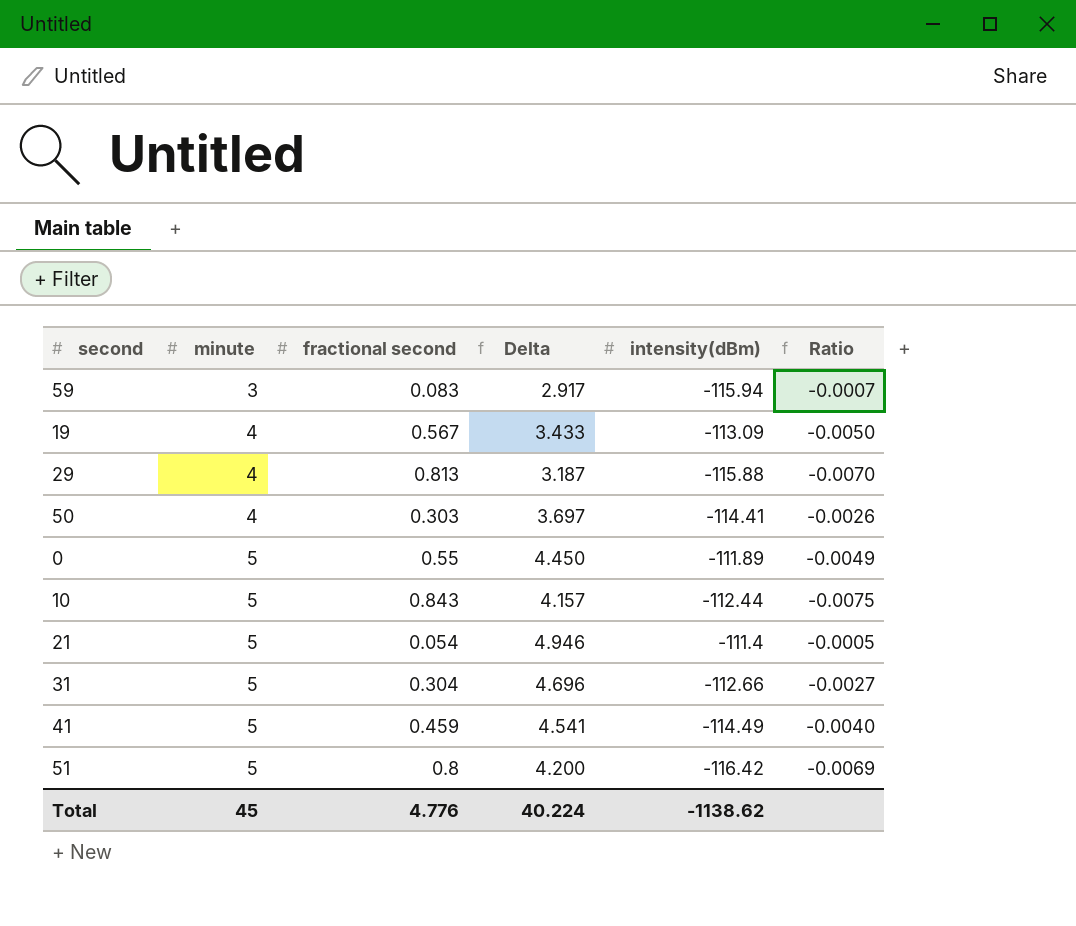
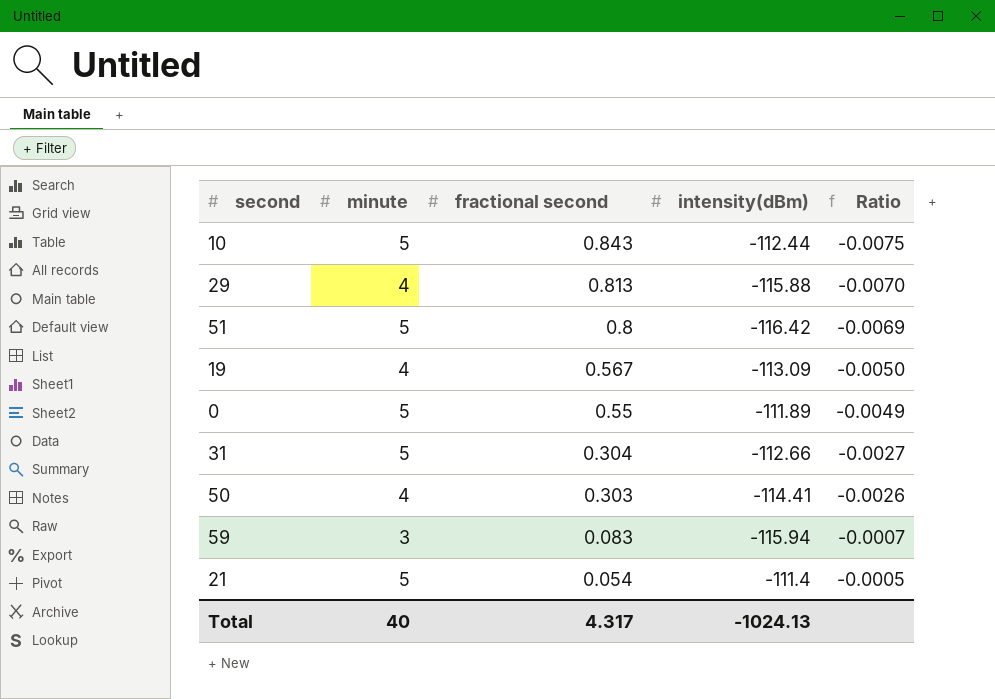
row order: minute ascending -> fractional second descending
column Delta | formula: [minute] - [fractional second] -> none
row 41: 5 | 0.459 | 4.541 | -114.49 | -0.0040 -> none
Total | minute: 45 -> 40
Total | fractional second: 4.776 -> 4.317
Total | intensity(dBm): -1138.62 -> -1024.13

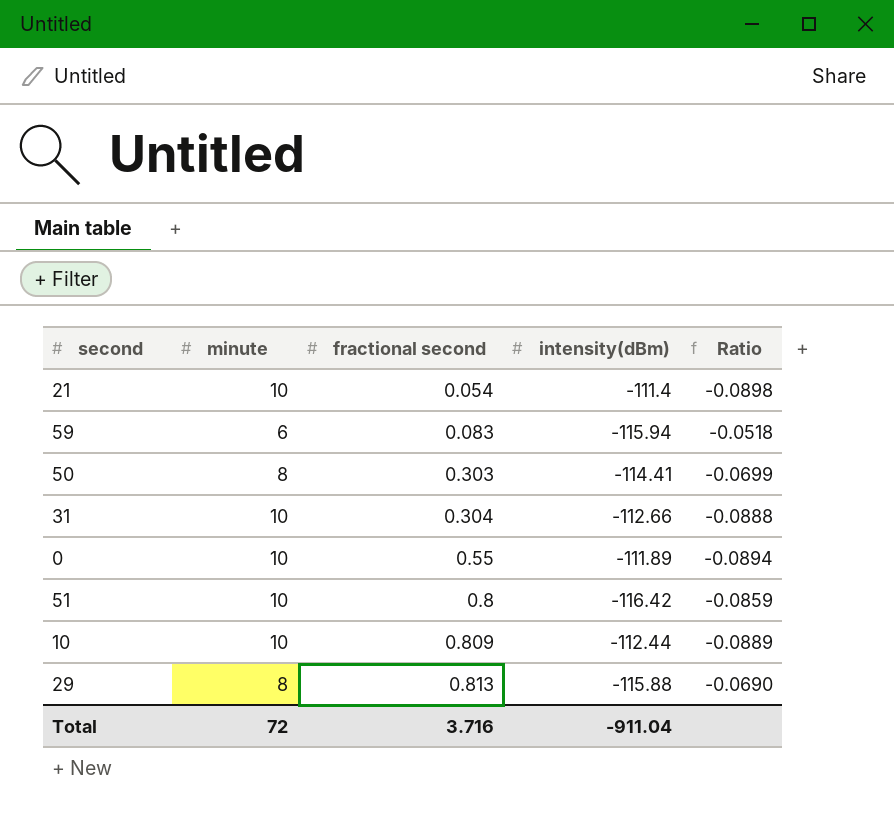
row order: fractional second descending -> fractional second ascending
column Ratio | formula: [fractional second] / [intensity(dBm)] -> [minute] / [intensity(dBm)]
row 19: 4 | 0.567 | -113.09 | -0.0050 -> none
21 | minute: 5 -> 10
59 | minute: 3 -> 6
50 | minute: 4 -> 8
31 | minute: 5 -> 10
0 | minute: 5 -> 10
51 | minute: 5 -> 10
10 | minute: 5 -> 10
10 | fractional second: 0.843 -> 0.809
29 | minute: 4 -> 8
Total | minute: 40 -> 72
Total | fractional second: 4.317 -> 3.716
Total | intensity(dBm): -1024.13 -> -911.04

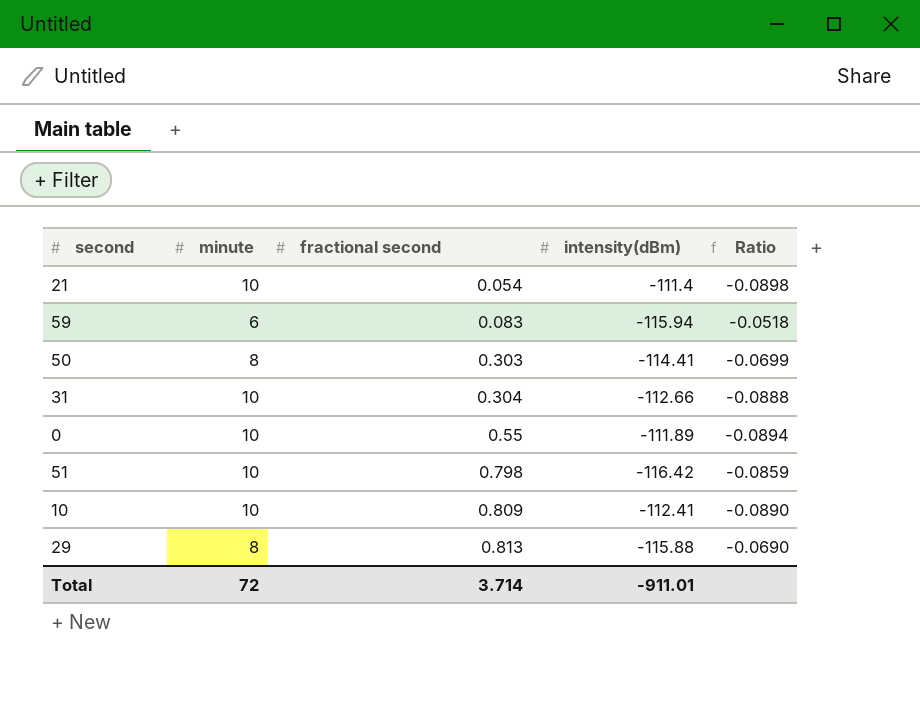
51 | fractional second: 0.8 -> 0.798
10 | intensity(dBm): -112.44 -> -112.41
10 | Ratio: -0.0889 -> -0.0890
Total | fractional second: 3.716 -> 3.714
Total | intensity(dBm): -911.04 -> -911.01

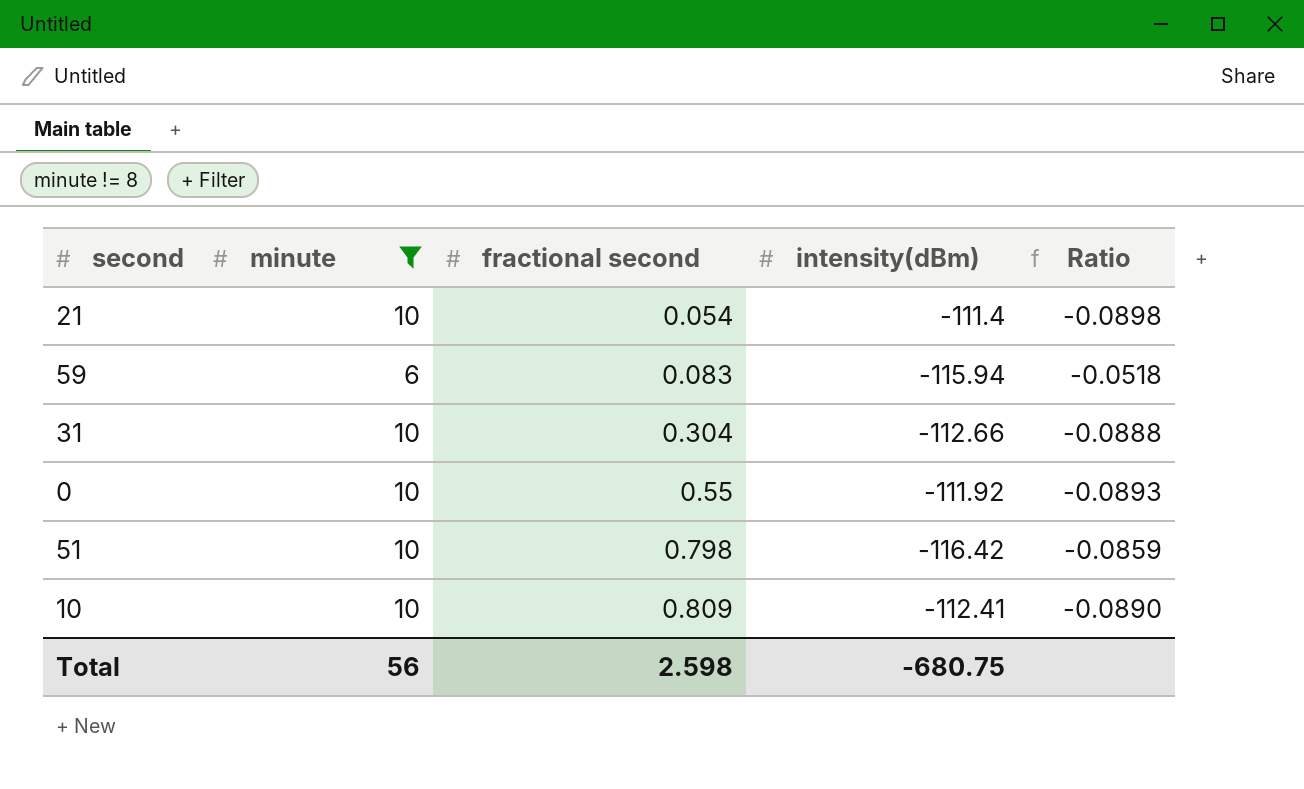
filter: none -> minute != 8
0 | intensity(dBm): -111.89 -> -111.92
0 | Ratio: -0.0894 -> -0.0893
Total | minute: 72 -> 56
Total | fractional second: 3.714 -> 2.598
Total | intensity(dBm): -911.01 -> -680.75

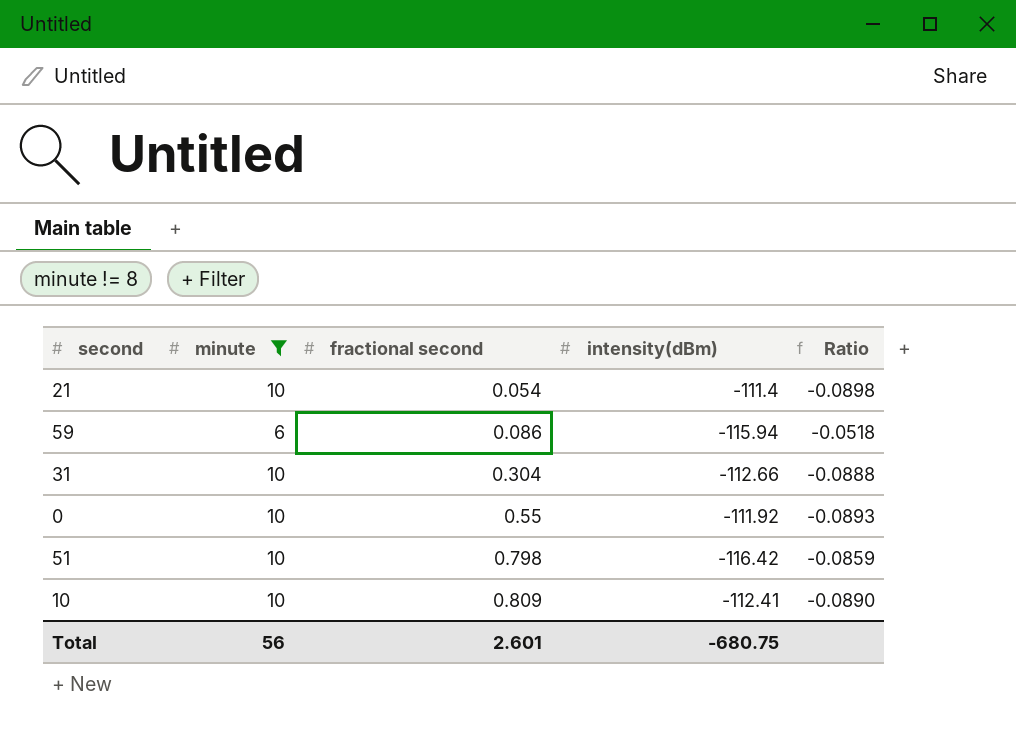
59 | fractional second: 0.083 -> 0.086
Total | fractional second: 2.598 -> 2.601

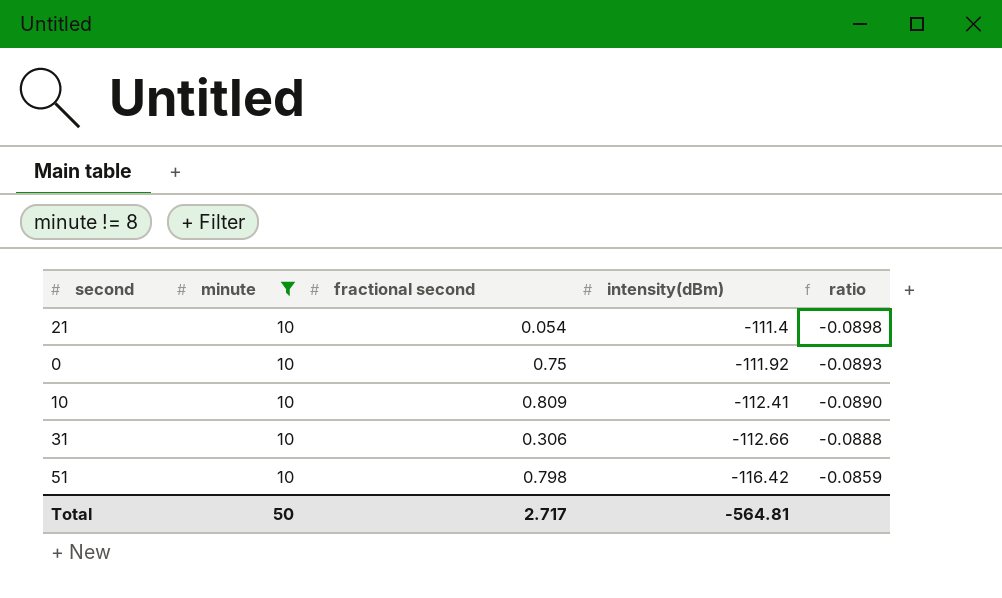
row order: fractional second ascending -> intensity(dBm) descending
column name: Ratio -> ratio
row 59: 6 | 0.086 | -115.94 | -0.0518 -> none
0 | fractional second: 0.55 -> 0.75
31 | fractional second: 0.304 -> 0.306
Total | minute: 56 -> 50
Total | fractional second: 2.601 -> 2.717
Total | intensity(dBm): -680.75 -> -564.81

